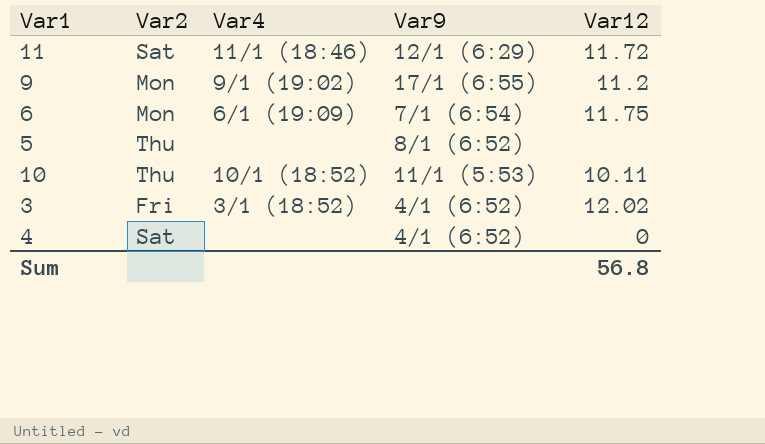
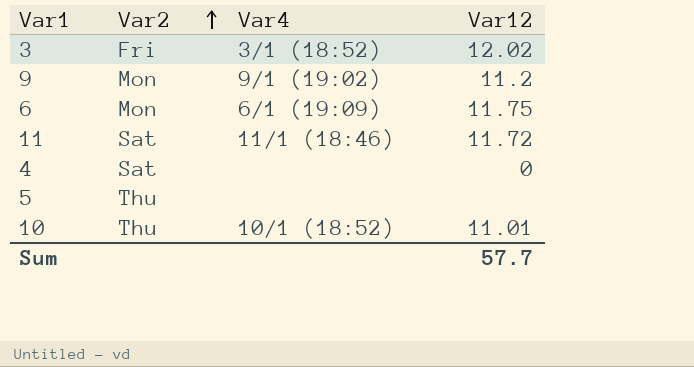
row order: none -> Var2 ascending
column Var9 | position: 4 -> none
10 | Var12: 10.11 -> 11.01
Sum | Var12: 56.8 -> 57.7

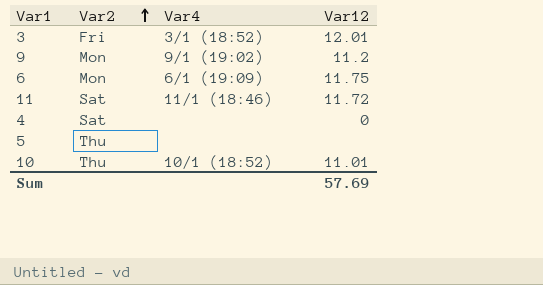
3 | Var12: 12.02 -> 12.01
Sum | Var12: 57.7 -> 57.69

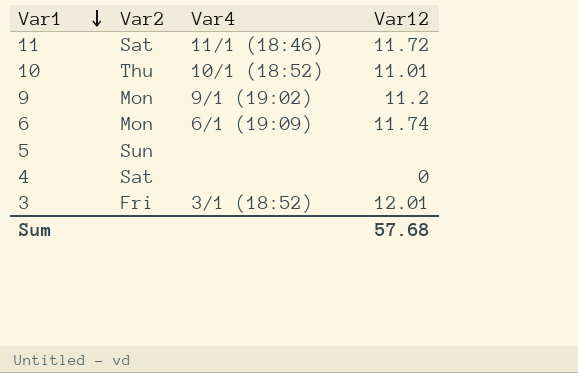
row order: Var2 ascending -> Var1 descending
6 | Var12: 11.75 -> 11.74
5 | Var2: Thu -> Sun
Sum | Var12: 57.69 -> 57.68

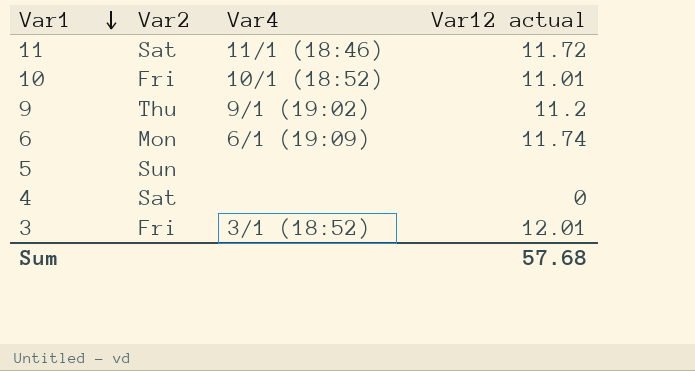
column name: Var12 -> Var12 actual
10 | Var2: Thu -> Fri
9 | Var2: Mon -> Thu

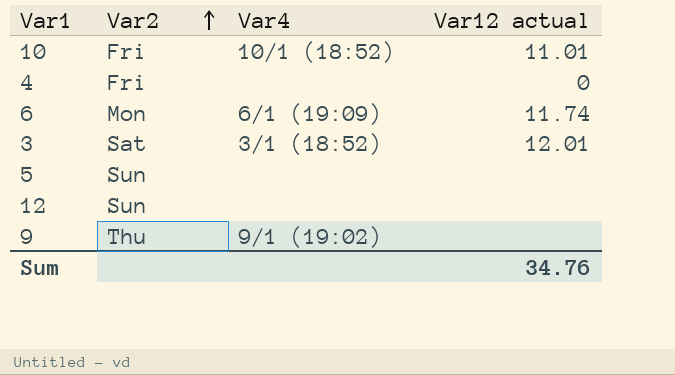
row order: Var1 descending -> Var2 ascending
row 11: Sat | 11/1 (18:46) | 11.72 -> none
4 | Var2: Sat -> Fri
3 | Var2: Fri -> Sat
row 12: none -> Sun | none | none
9 | Var12 actual: 11.2 -> none
Sum | Var12 actual: 57.68 -> 34.76

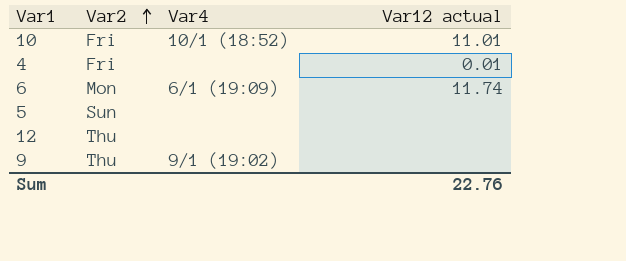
row 3: Sat | 3/1 (18:52) | 12.01 -> none
4 | Var12 actual: 0 -> 0.01
12 | Var2: Sun -> Thu
Sum | Var12 actual: 34.76 -> 22.76

